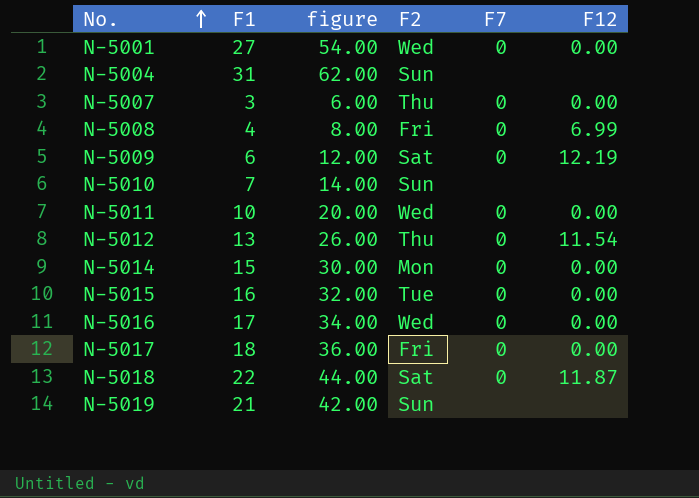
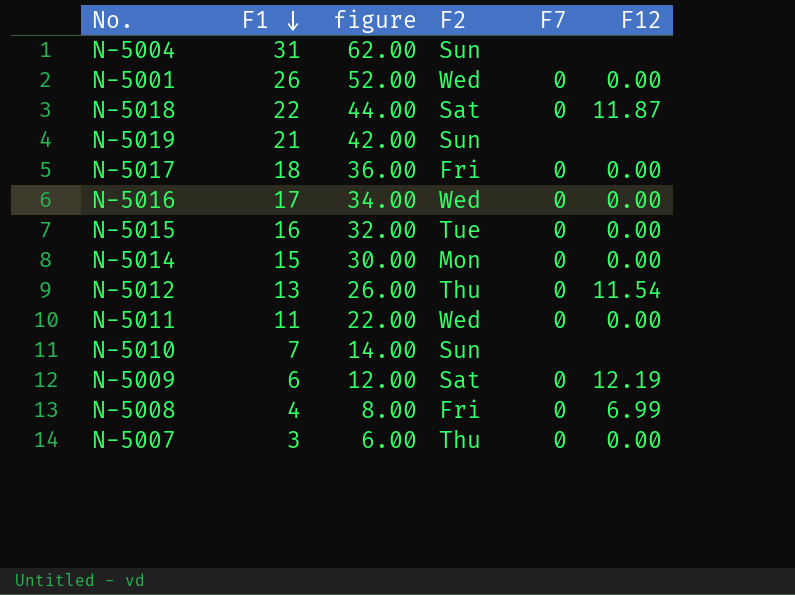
row order: No. ascending -> F1 descending
N-5001 | F1: 27 -> 26
N-5001 | figure: 54.00 -> 52.00
N-5011 | F1: 10 -> 11
N-5011 | figure: 20.00 -> 22.00

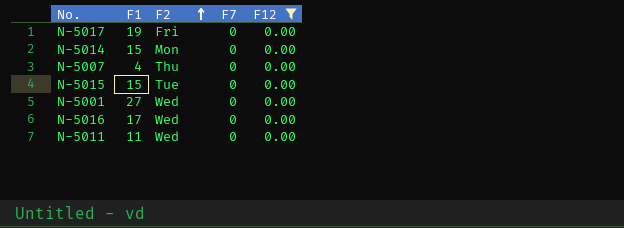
filter: none -> F12 = 0.00
row order: F1 descending -> F2 ascending
column figure | formula: [F1] * 2 -> none
N-5017 | F1: 18 -> 19
N-5007 | F1: 3 -> 4
N-5015 | F1: 16 -> 15
N-5001 | F1: 26 -> 27

